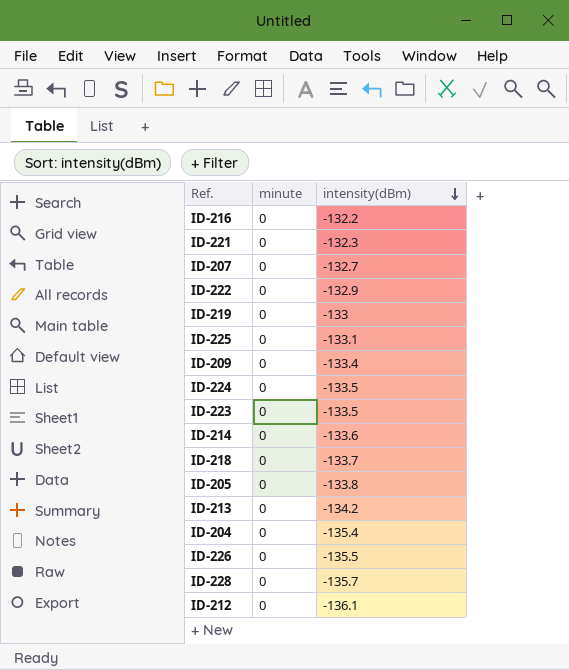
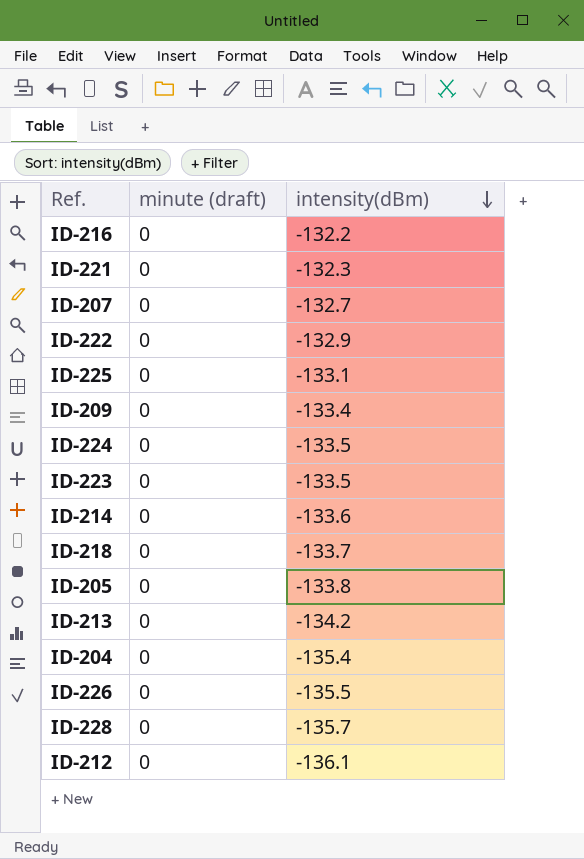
column name: minute -> minute (draft)
row ID-219: 0 | -133 -> none

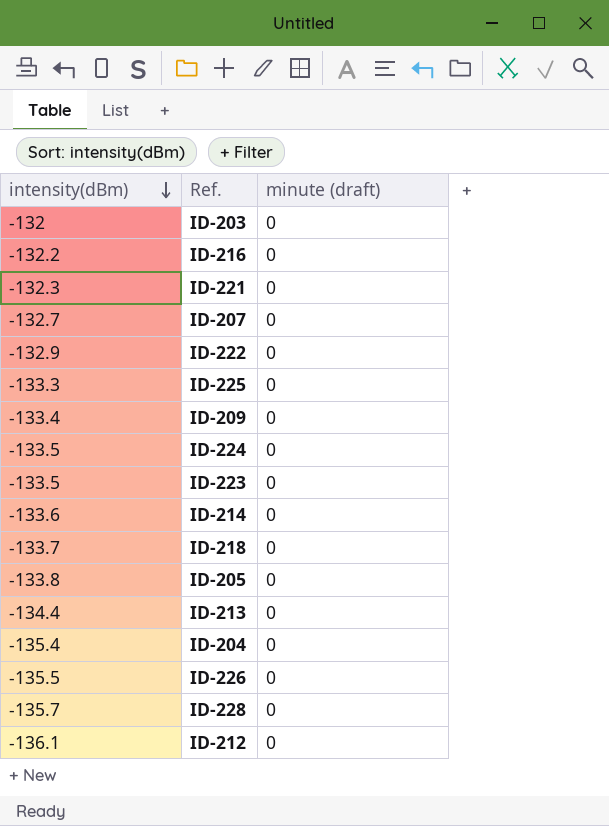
column intensity(dBm) | position: 3 -> 1
row ID-203: none -> -132 | 0
ID-225 | intensity(dBm): -133.1 -> -133.3
ID-213 | intensity(dBm): -134.2 -> -134.4

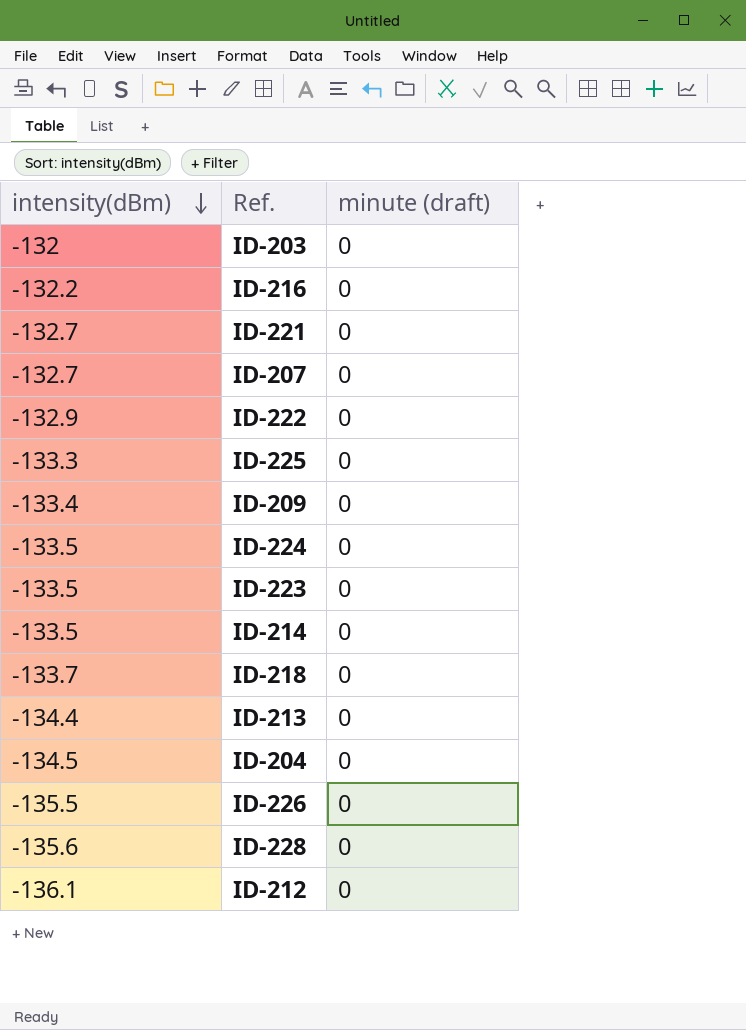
row ID-205: -133.8 | 0 -> none
ID-221 | intensity(dBm): -132.3 -> -132.7
ID-214 | intensity(dBm): -133.6 -> -133.5
ID-204 | intensity(dBm): -135.4 -> -134.5
ID-228 | intensity(dBm): -135.7 -> -135.6

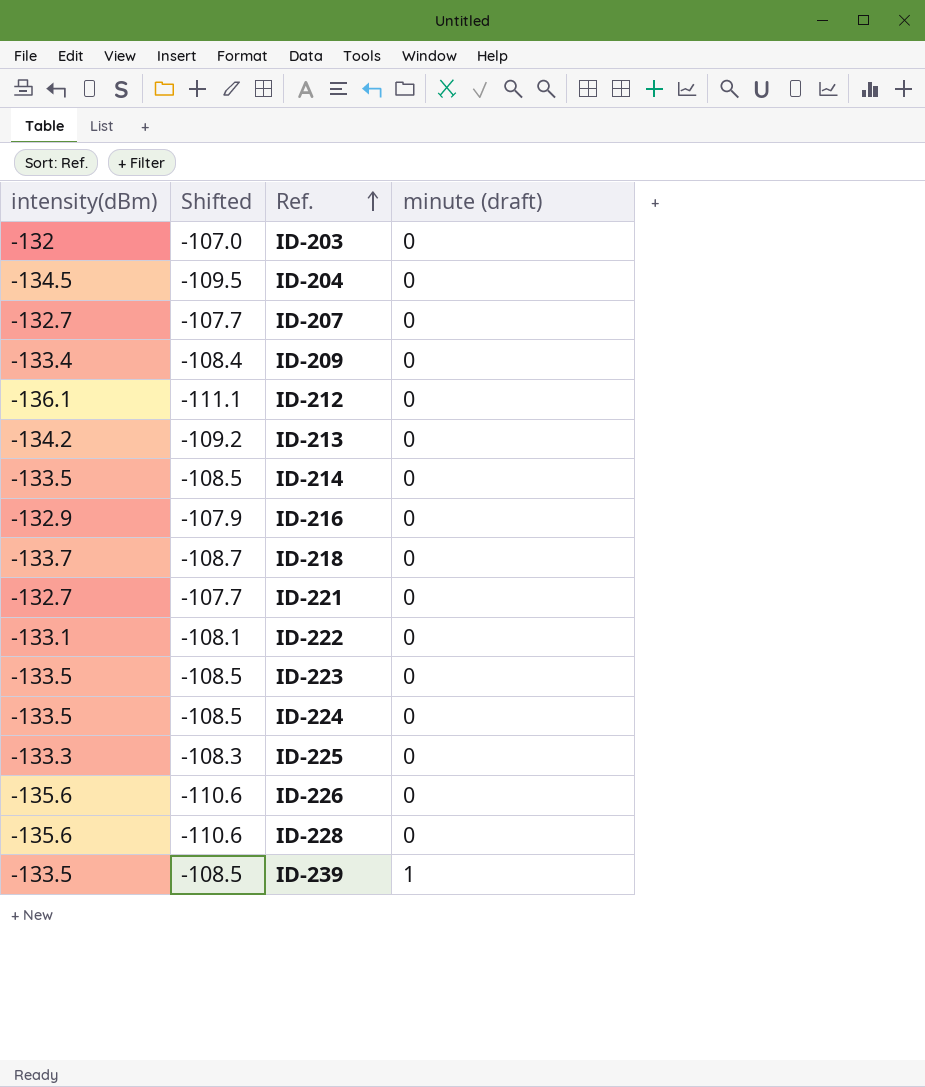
row order: intensity(dBm) descending -> Ref. ascending
column Shifted | formula: none -> [intensity(dBm)] + 25
ID-213 | intensity(dBm): -134.4 -> -134.2
ID-216 | intensity(dBm): -132.2 -> -132.9
ID-222 | intensity(dBm): -132.9 -> -133.1
ID-226 | intensity(dBm): -135.5 -> -135.6
row ID-239: none -> -133.5 | -108.5 | 1

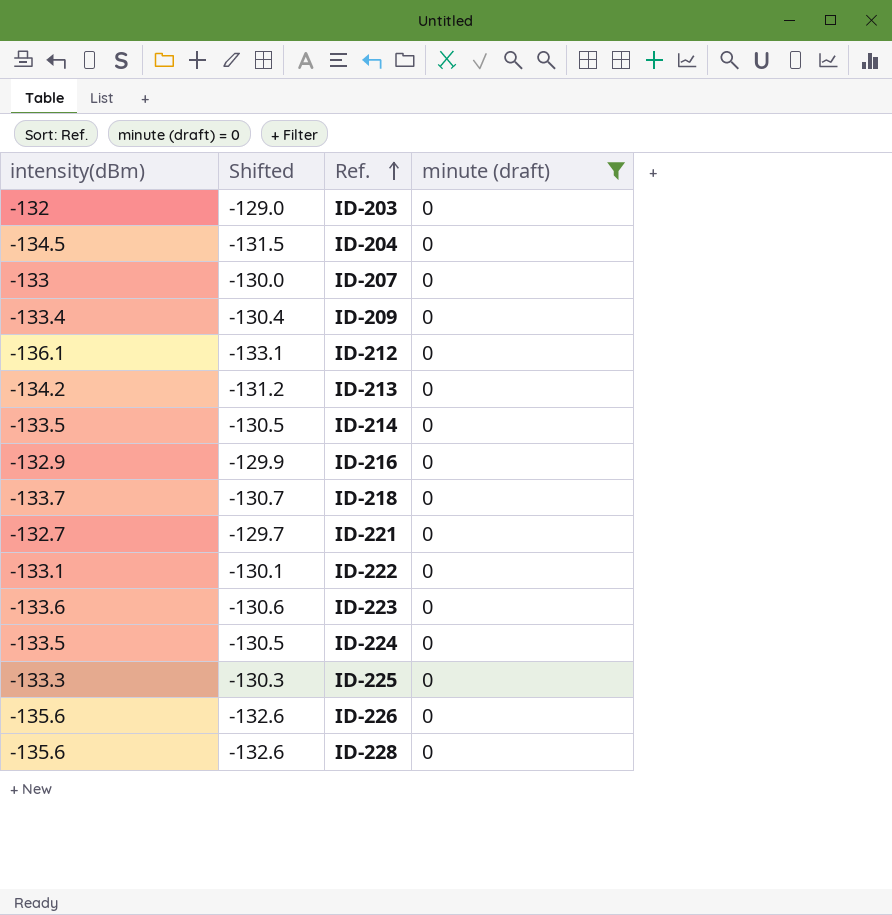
filter: none -> minute (draft) = 0
column Shifted | formula: [intensity(dBm)] + 25 -> [intensity(dBm)] + 3
ID-207 | intensity(dBm): -132.7 -> -133
ID-223 | intensity(dBm): -133.5 -> -133.6

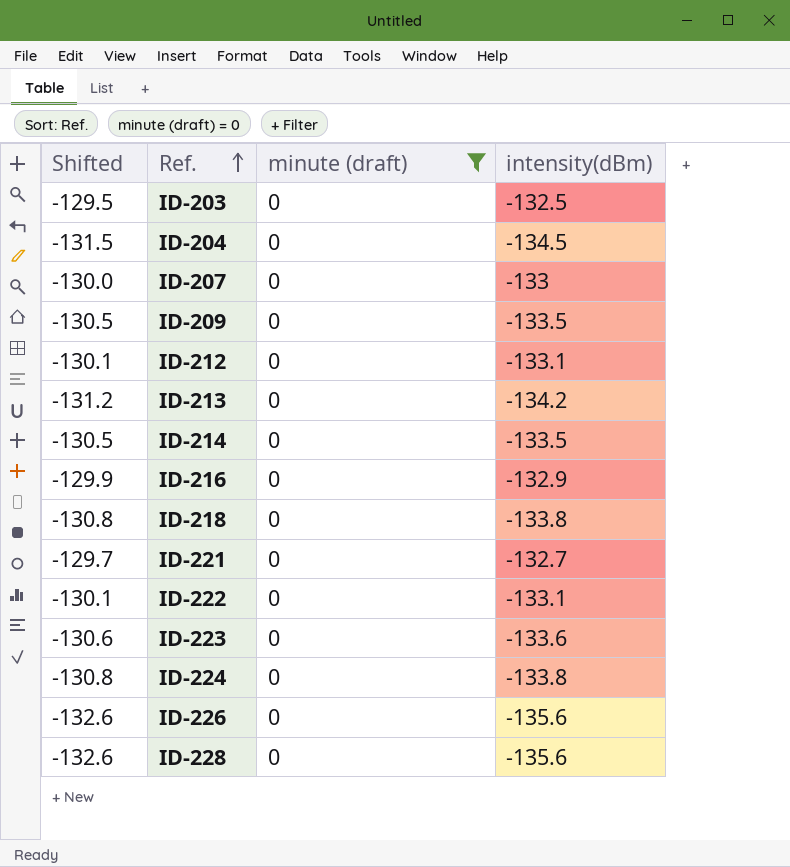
column intensity(dBm) | position: 1 -> 4
row ID-225: -133.3 | -130.3 | 0 -> none
ID-203 | Shifted: -129.0 -> -129.5
ID-203 | intensity(dBm): -132 -> -132.5
ID-209 | Shifted: -130.4 -> -130.5
ID-209 | intensity(dBm): -133.4 -> -133.5
ID-212 | Shifted: -133.1 -> -130.1
ID-212 | intensity(dBm): -136.1 -> -133.1
ID-218 | Shifted: -130.7 -> -130.8
ID-218 | intensity(dBm): -133.7 -> -133.8
ID-224 | Shifted: -130.5 -> -130.8
ID-224 | intensity(dBm): -133.5 -> -133.8

